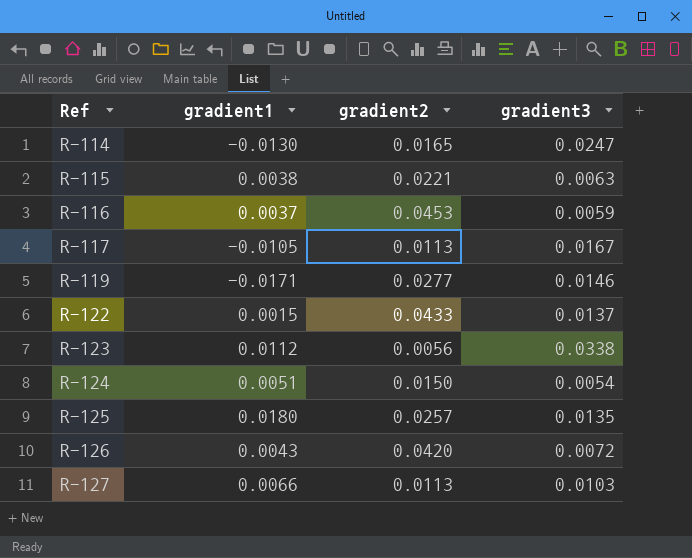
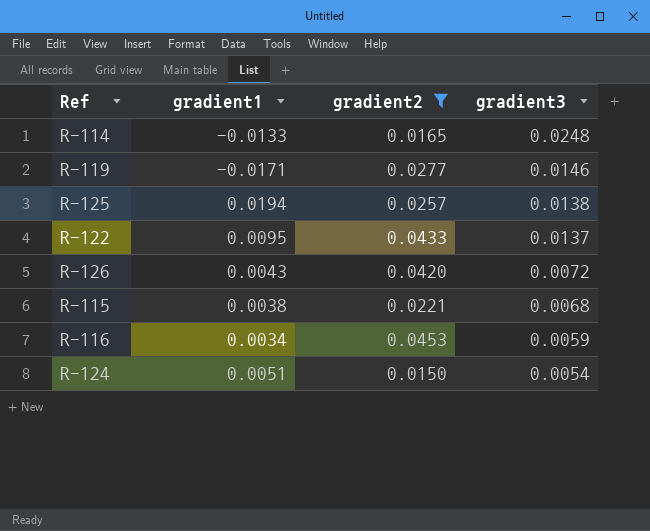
filter: none -> gradient2 >= 0.0150
row order: Ref ascending -> gradient3 descending
R-114 | gradient1: -0.0130 -> -0.0133
R-114 | gradient3: 0.0247 -> 0.0248
R-125 | gradient1: 0.0180 -> 0.0194
R-125 | gradient3: 0.0135 -> 0.0138
R-122 | gradient1: 0.0015 -> 0.0095
R-115 | gradient3: 0.0063 -> 0.0068
R-116 | gradient1: 0.0037 -> 0.0034

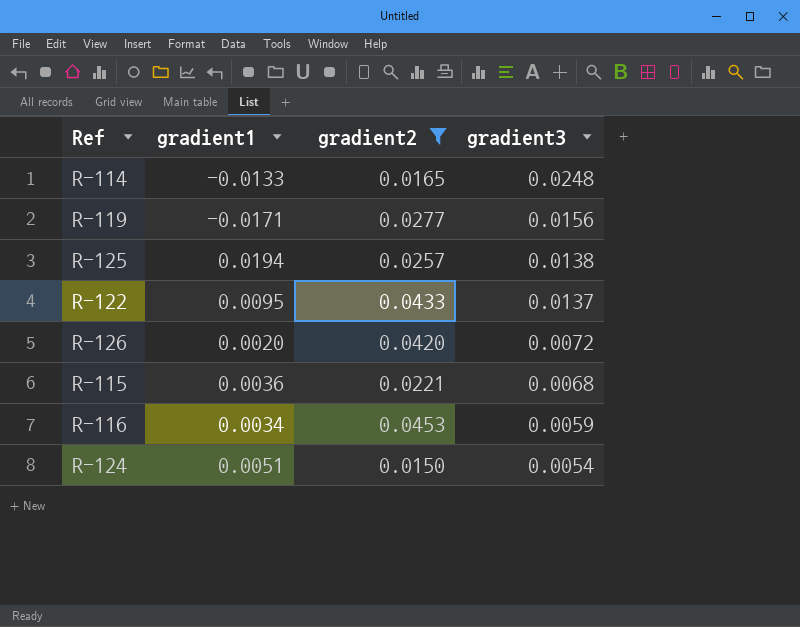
R-119 | gradient3: 0.0146 -> 0.0156
R-126 | gradient1: 0.0043 -> 0.0020
R-115 | gradient1: 0.0038 -> 0.0036

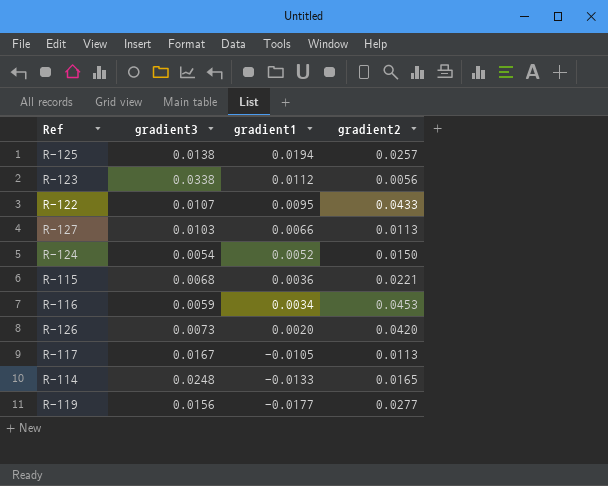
filter: gradient2 >= 0.0150 -> none
row order: gradient3 descending -> gradient1 descending
column gradient3 | position: 4 -> 2
R-122 | gradient3: 0.0137 -> 0.0107
R-124 | gradient1: 0.0051 -> 0.0052
R-126 | gradient3: 0.0072 -> 0.0073
R-119 | gradient1: -0.0171 -> -0.0177

